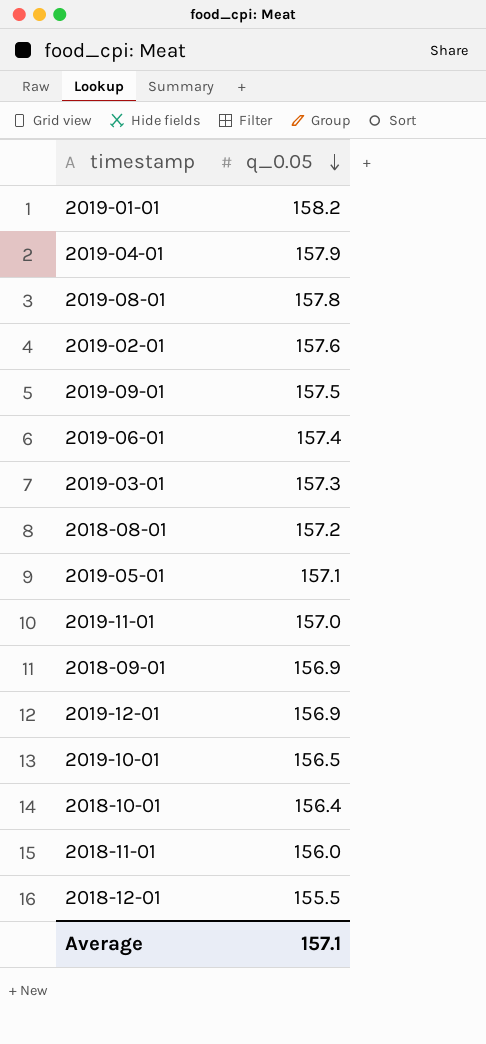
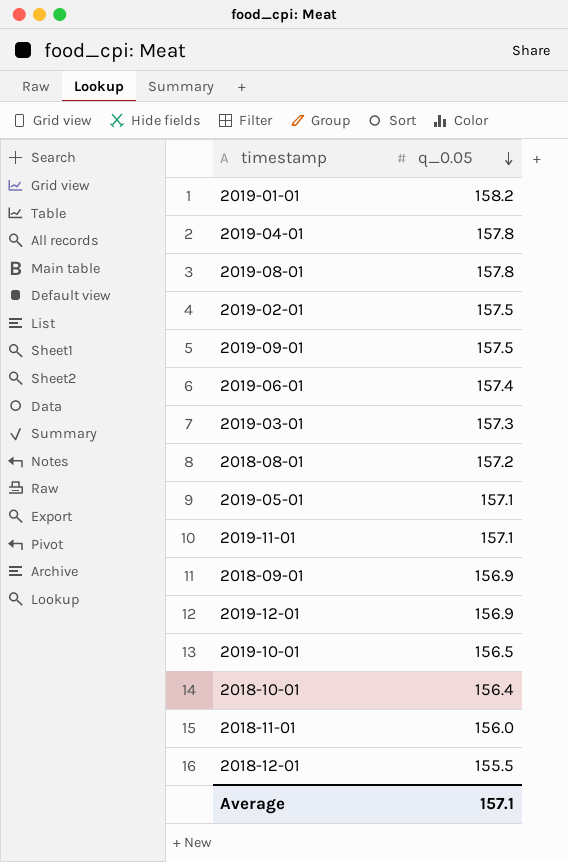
2019-04-01 | q_0.05: 157.9 -> 157.8
2019-02-01 | q_0.05: 157.6 -> 157.5
2019-11-01 | q_0.05: 157.0 -> 157.1

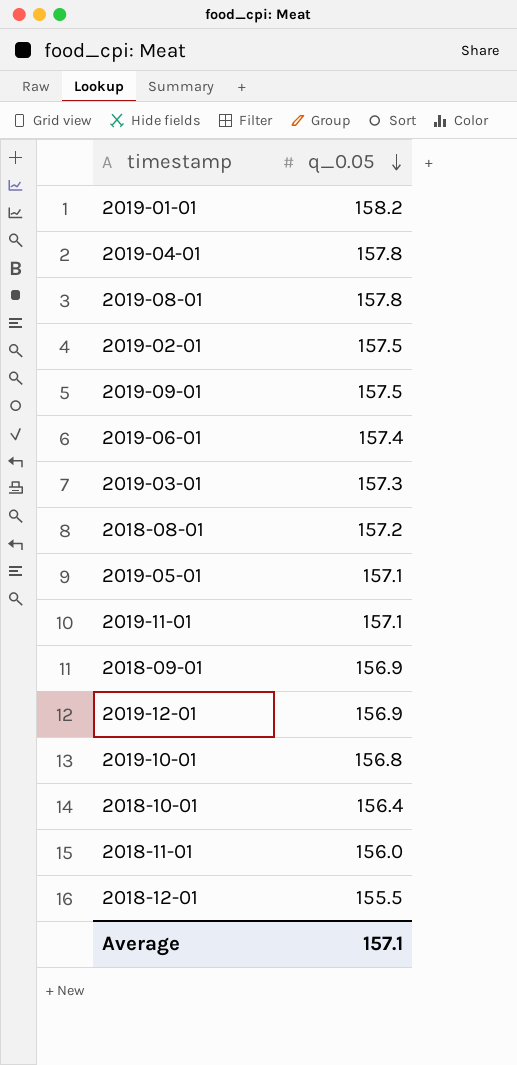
2019-10-01 | q_0.05: 156.5 -> 156.8

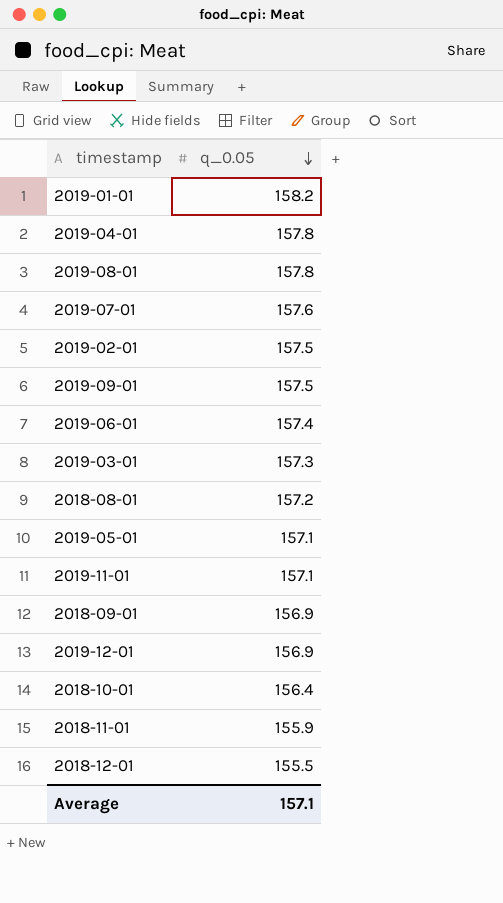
row 2019-10-01: 156.8 -> none
row 2019-07-01: none -> 157.6
2018-11-01 | q_0.05: 156.0 -> 155.9

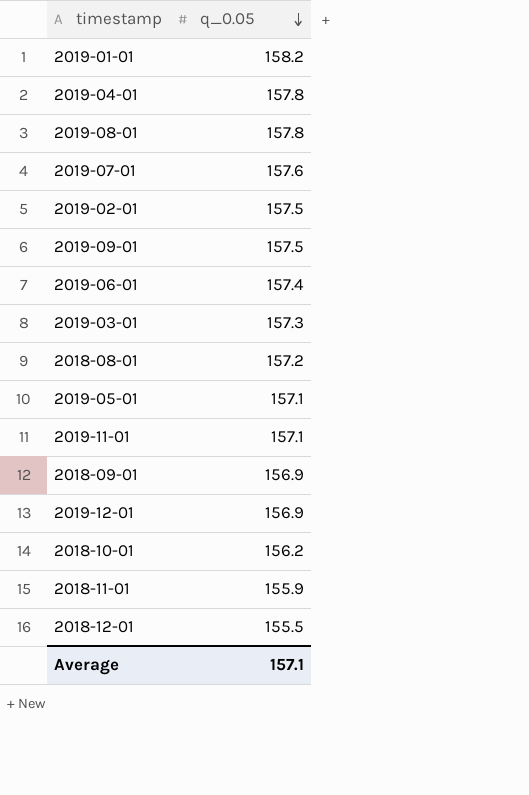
2018-10-01 | q_0.05: 156.4 -> 156.2

